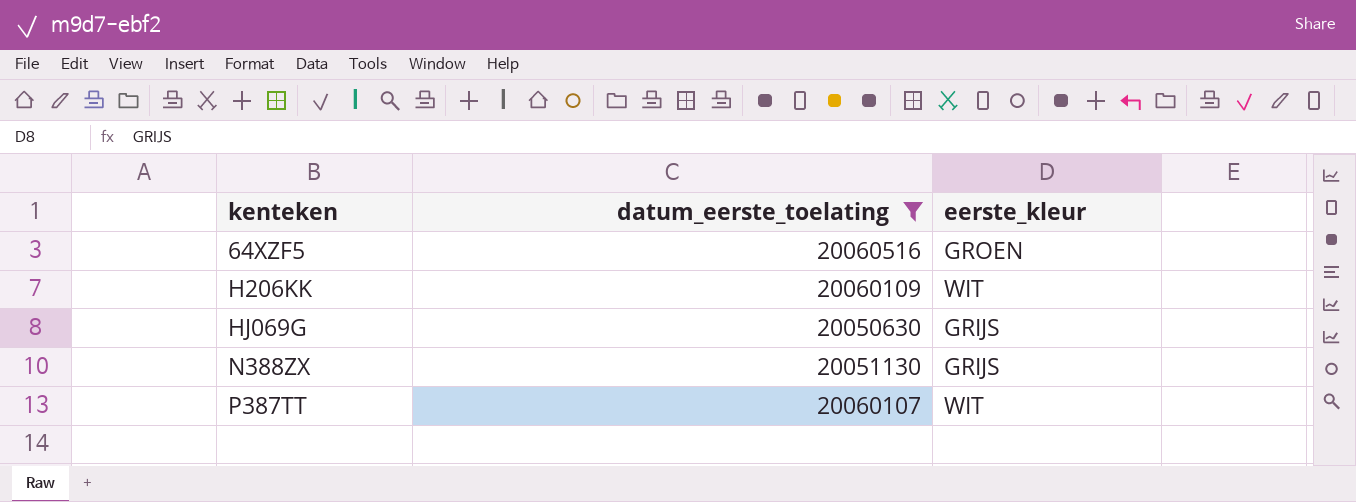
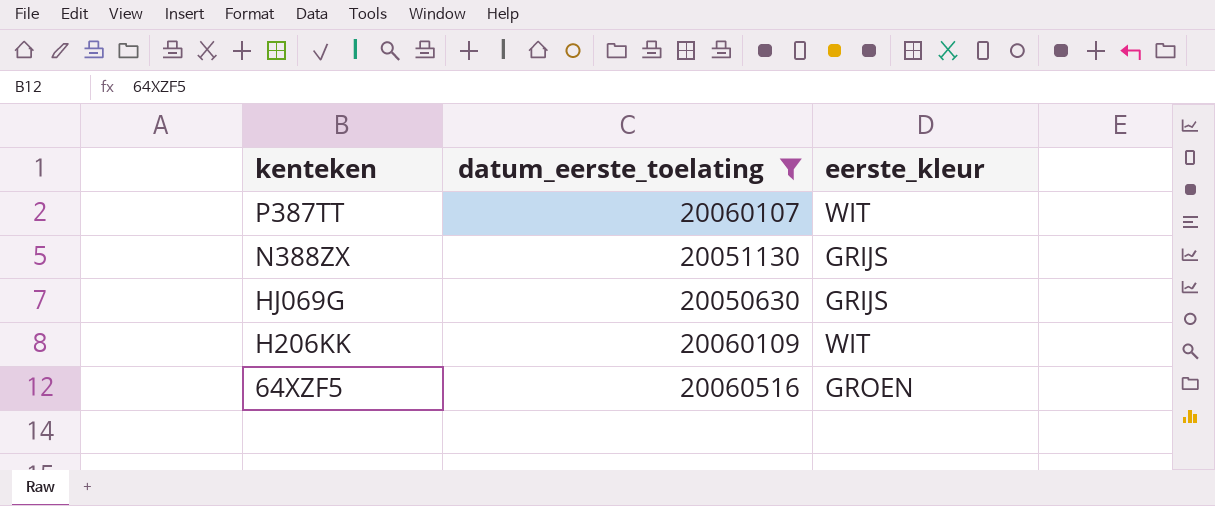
row order: kenteken ascending -> kenteken descending

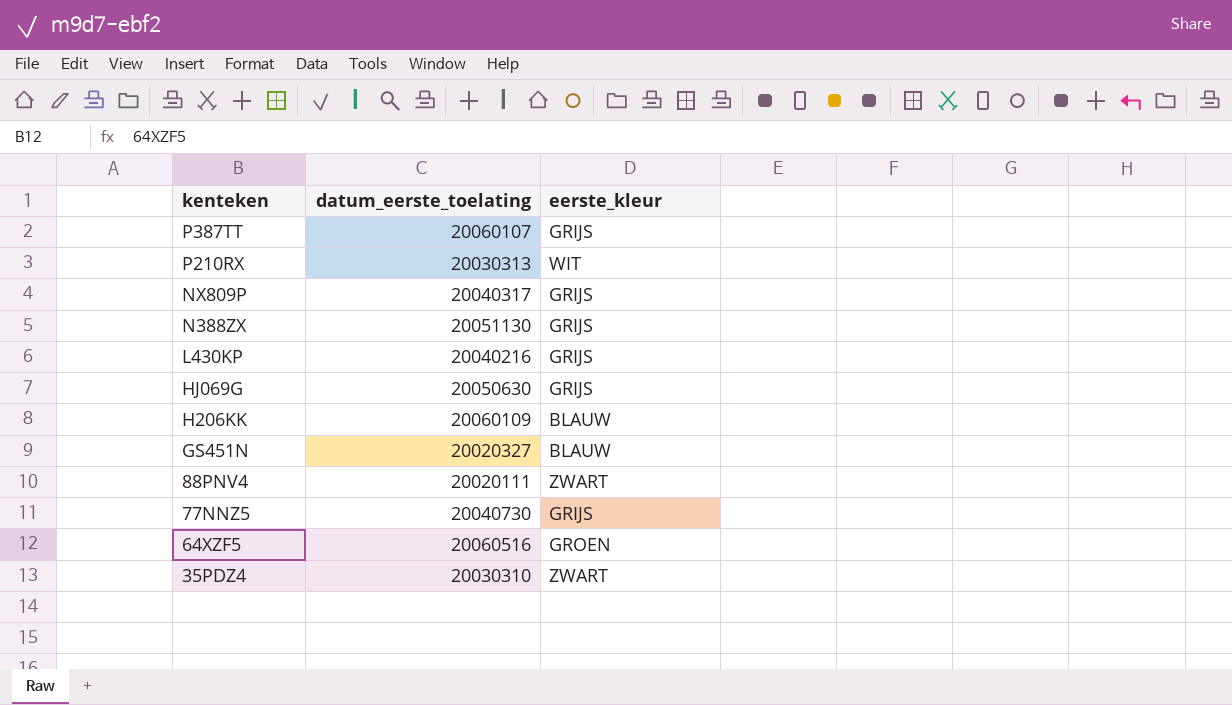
filter: datum_eerste_toelating >= 20050630 -> none
P387TT | eerste_kleur: WIT -> GRIJS
H206KK | eerste_kleur: WIT -> BLAUW

